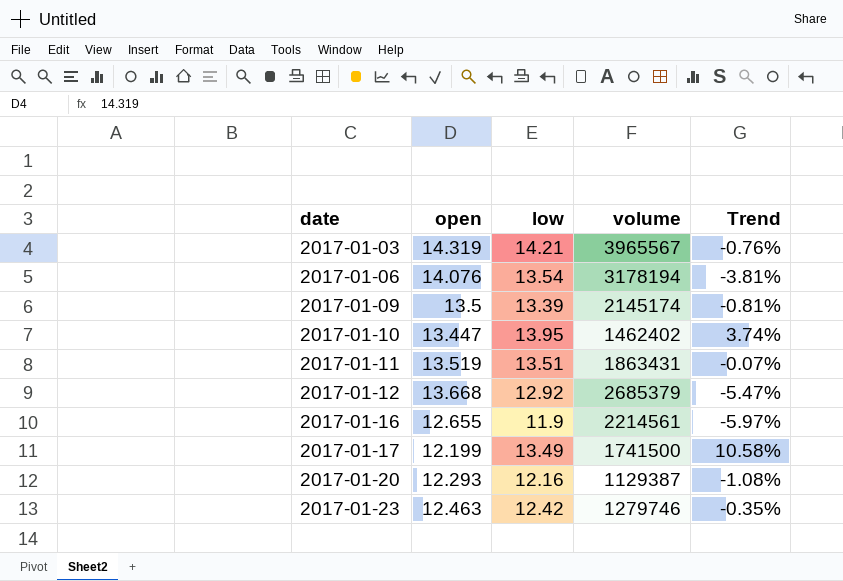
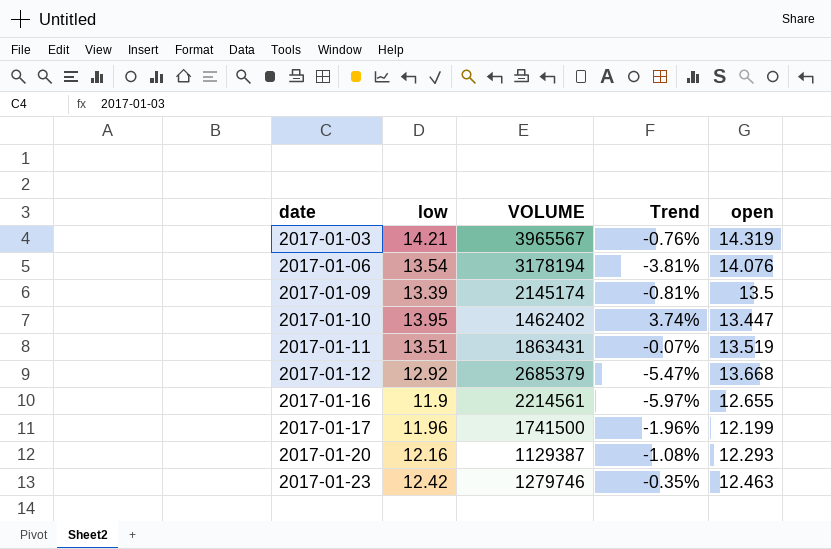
column name: volume -> VOLUME
column open | position: 2 -> 5
2017-01-17 | low: 13.49 -> 11.96
2017-01-17 | Trend: 10.58% -> -1.96%

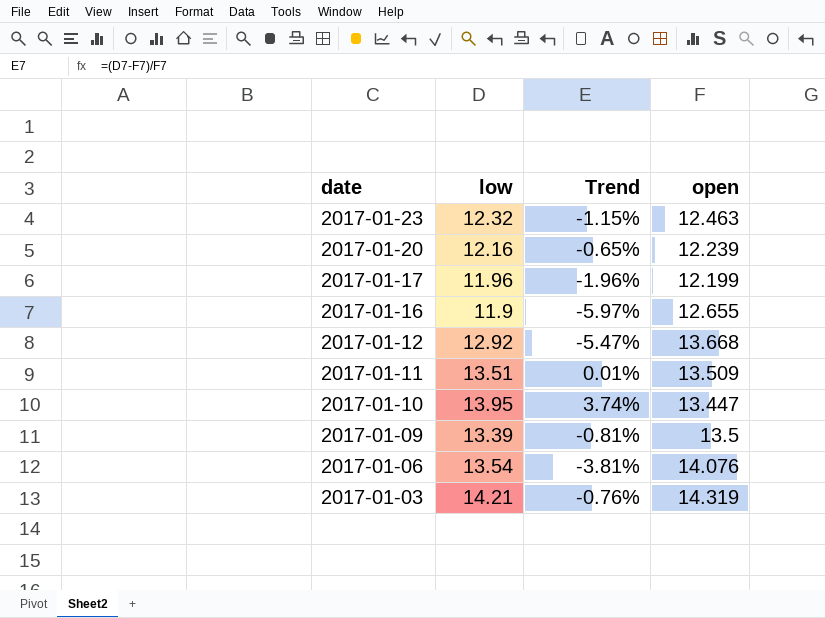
row order: date ascending -> date descending
column VOLUME | position: 3 -> none
2017-01-23 | low: 12.42 -> 12.32
2017-01-23 | Trend: -0.35% -> -1.15%
2017-01-20 | Trend: -1.08% -> -0.65%
2017-01-20 | open: 12.293 -> 12.239
2017-01-11 | Trend: -0.07% -> 0.01%
2017-01-11 | open: 13.519 -> 13.509

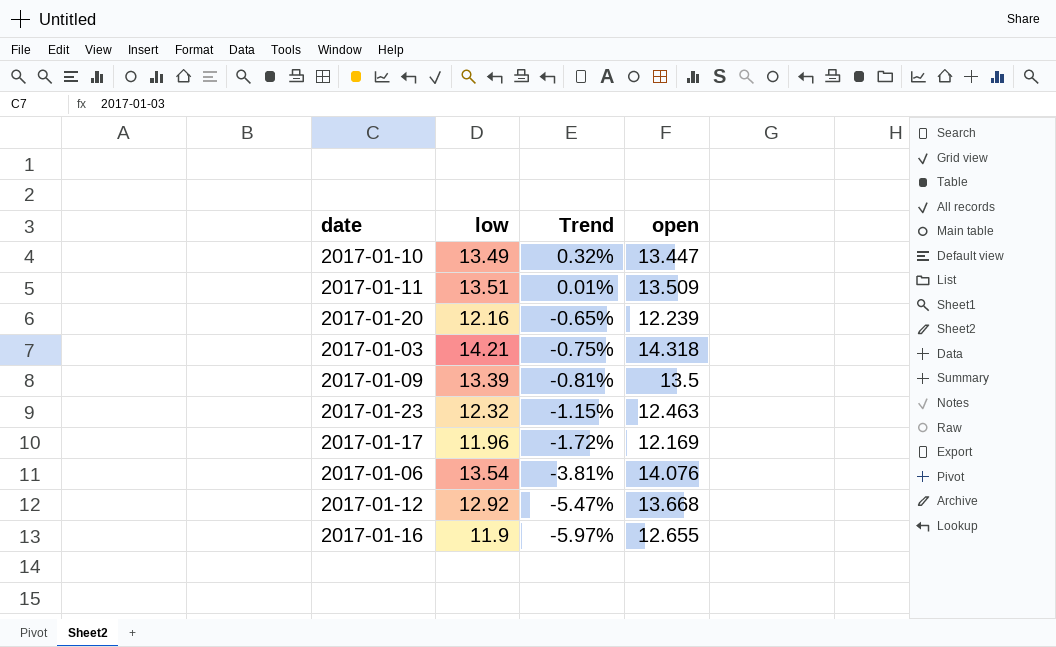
row order: date descending -> Trend descending
2017-01-10 | low: 13.95 -> 13.49
2017-01-10 | Trend: 3.74% -> 0.32%
2017-01-03 | Trend: -0.76% -> -0.75%
2017-01-03 | open: 14.319 -> 14.318
2017-01-17 | Trend: -1.96% -> -1.72%
2017-01-17 | open: 12.199 -> 12.169

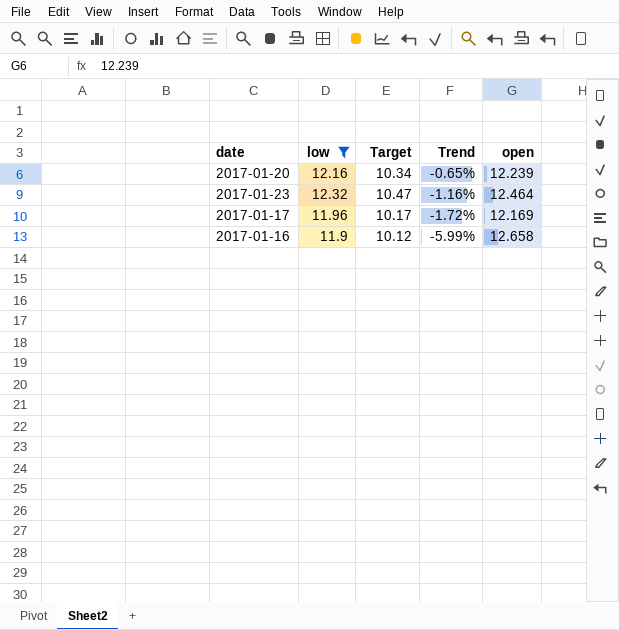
filter: none -> low <= 12.32
column Target | formula: none -> [low] * 0.85
2017-01-23 | Trend: -1.15% -> -1.16%
2017-01-23 | open: 12.463 -> 12.464
2017-01-16 | Trend: -5.97% -> -5.99%
2017-01-16 | open: 12.655 -> 12.658

